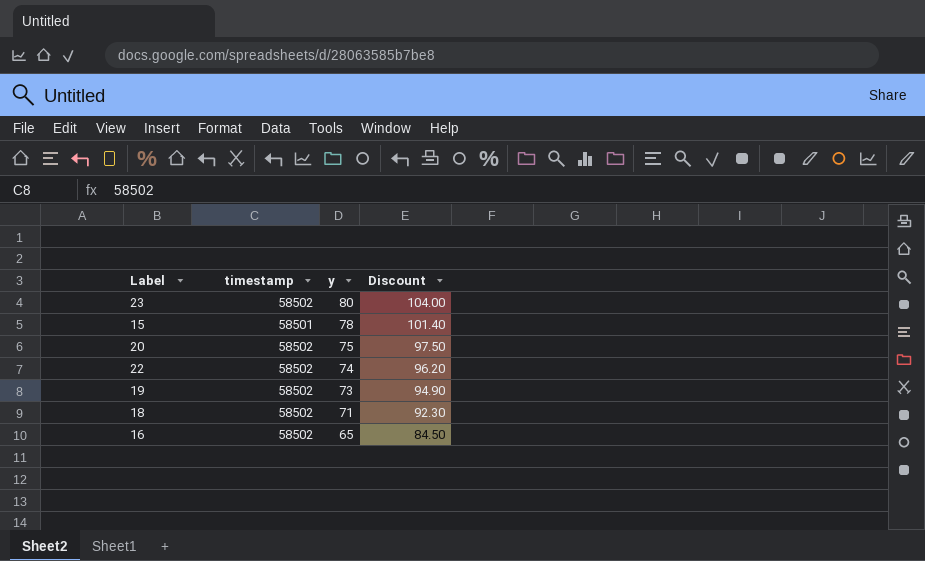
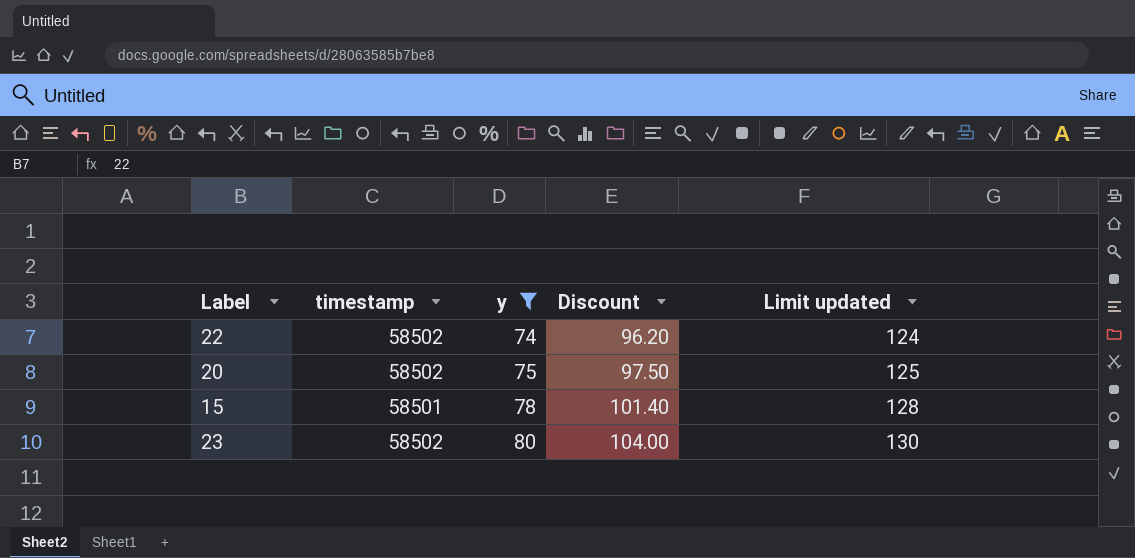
filter: none -> y >= 74
row order: y descending -> y ascending
column Limit updated | formula: none -> [y] + 50

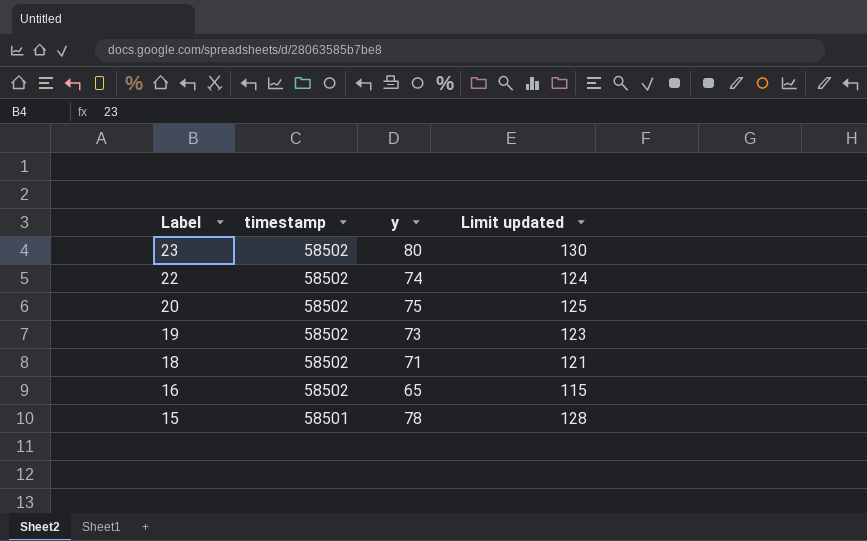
filter: y >= 74 -> none
row order: y ascending -> Label descending
column Discount | formula: [y] * 1.3 -> none

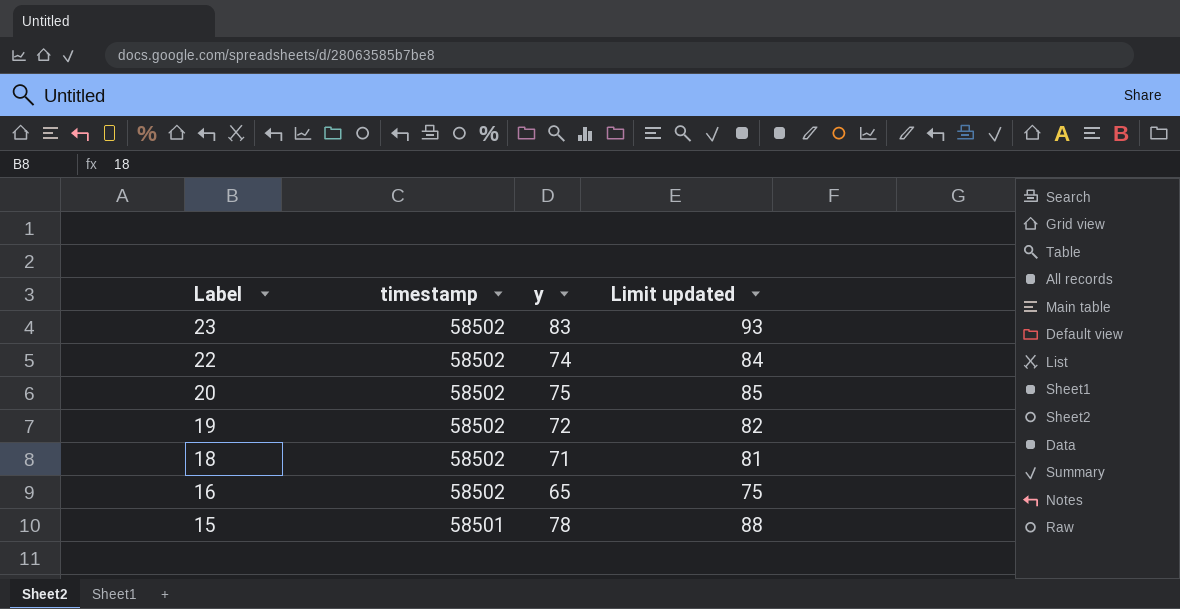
column Limit updated | formula: [y] + 50 -> [y] + 10
23 | y: 80 -> 83
19 | y: 73 -> 72

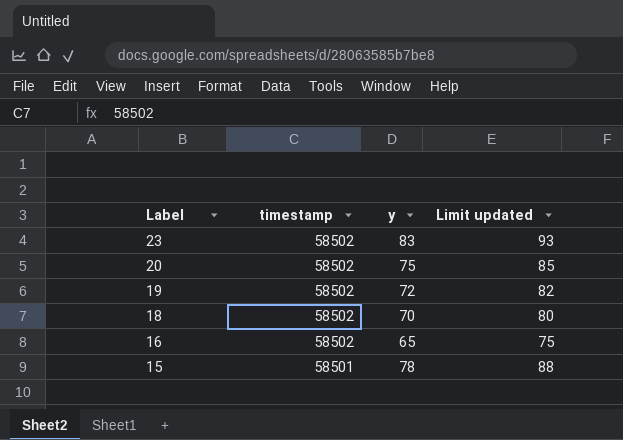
row 22: 58502 | 74 | 84 -> none
18 | y: 71 -> 70
18 | Limit updated: 81 -> 80

